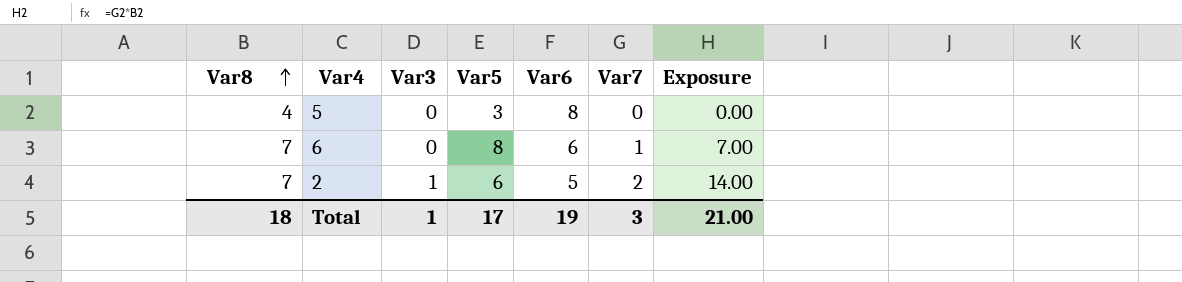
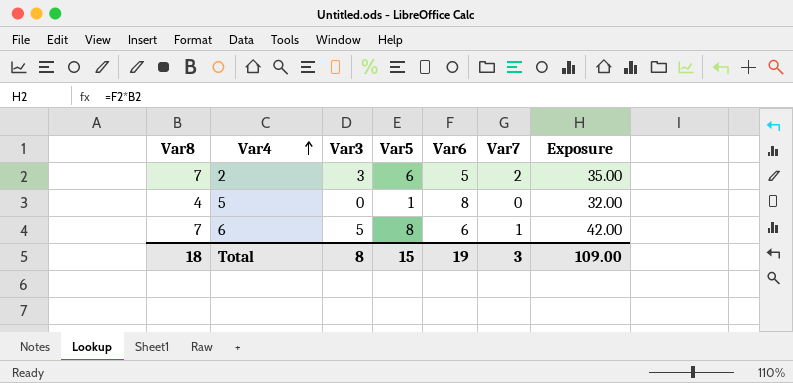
row order: Var8 ascending -> Var4 ascending
column Exposure | formula: [Var8] * [Var7] -> [Var8] * [Var6]
2 | Var3: 1 -> 3
5 | Var5: 3 -> 1
6 | Var3: 0 -> 5
Total | Var3: 1 -> 8
Total | Var5: 17 -> 15
Total | Exposure: 21.00 -> 109.00

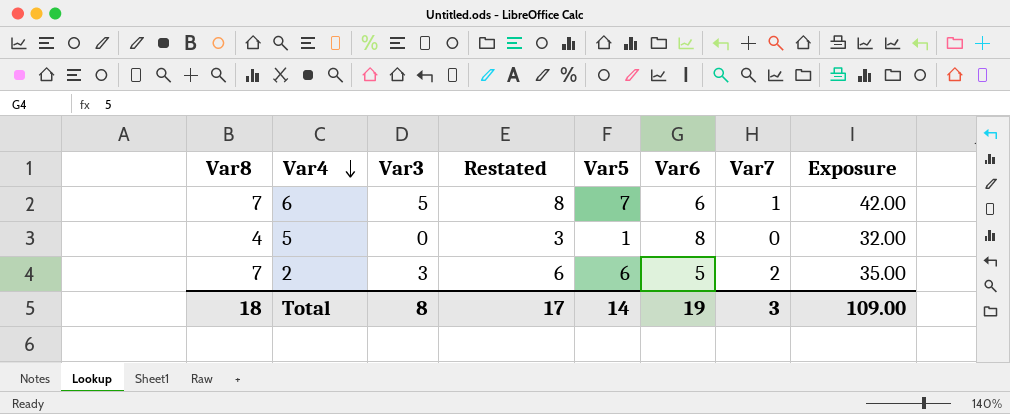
row order: Var4 ascending -> Var4 descending
column Restated | formula: none -> [Var3] + 3
6 | Var5: 8 -> 7
Total | Var5: 15 -> 14

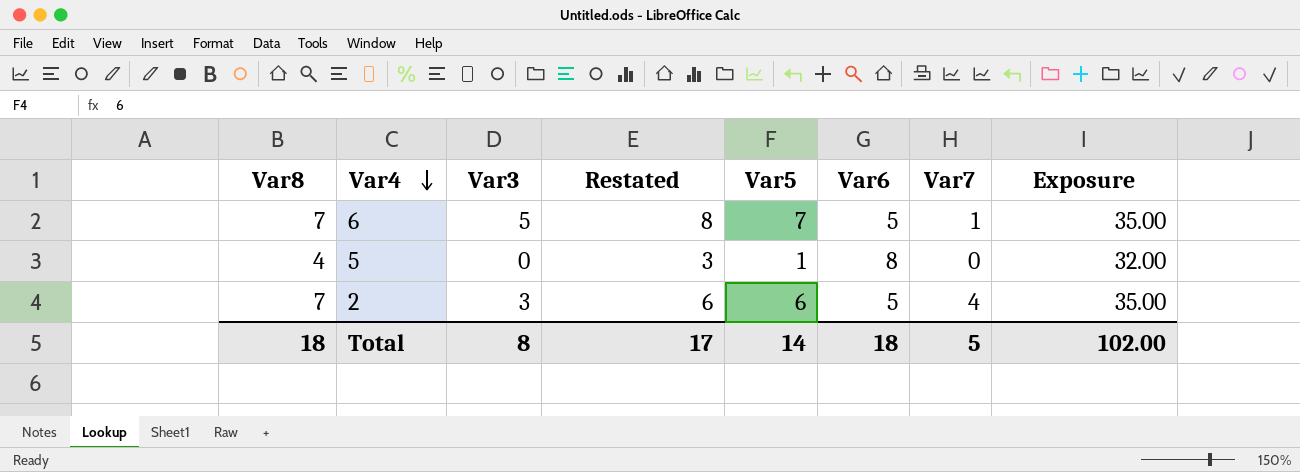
6 | Var6: 6 -> 5
6 | Exposure: 42.00 -> 35.00
2 | Var7: 2 -> 4
Total | Var6: 19 -> 18
Total | Var7: 3 -> 5
Total | Exposure: 109.00 -> 102.00

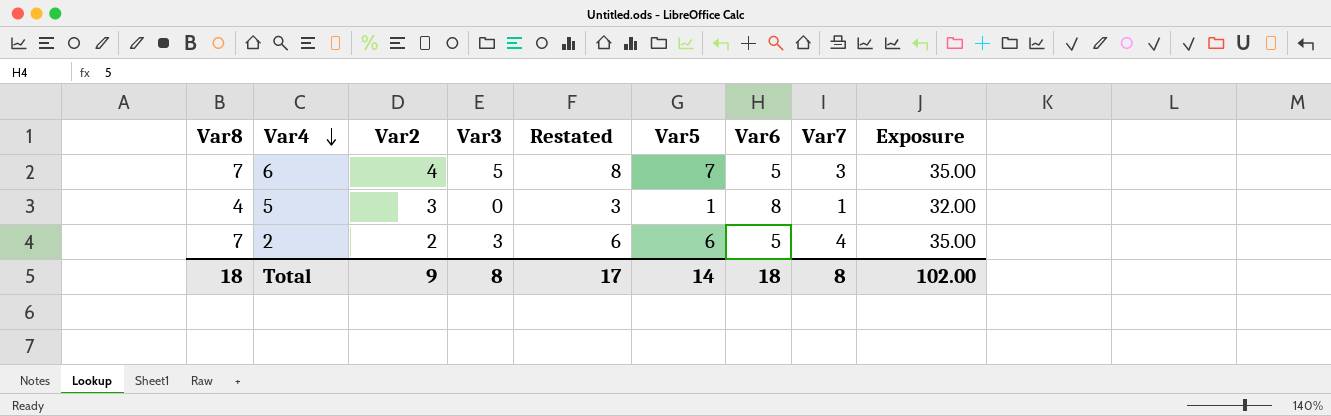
column Var2 | position: none -> 3
6 | Var7: 1 -> 3
5 | Var7: 0 -> 1
Total | Var7: 5 -> 8

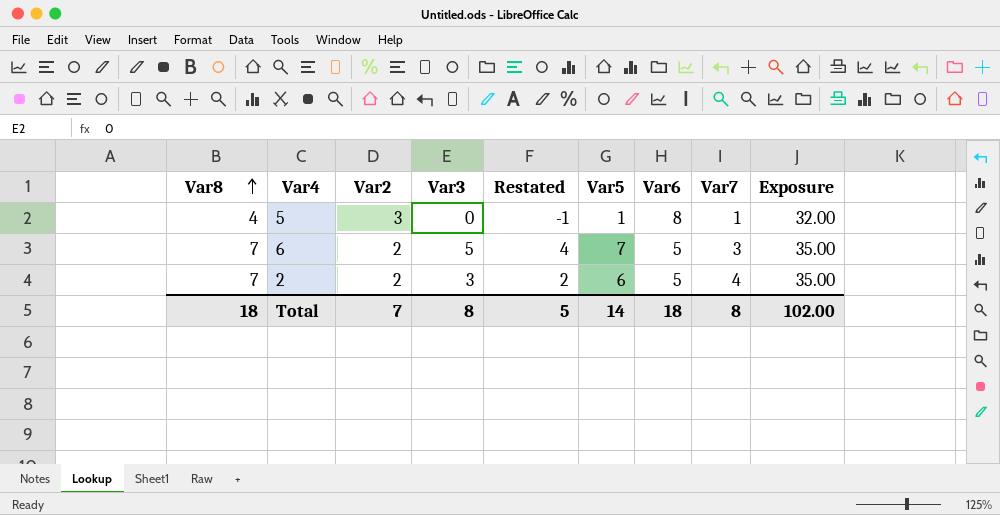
row order: Var4 descending -> Var8 ascending
column Restated | formula: [Var3] + 3 -> [Var3] - 1
6 | Var2: 4 -> 2
Total | Var2: 9 -> 7
Total | Restated: 17 -> 5

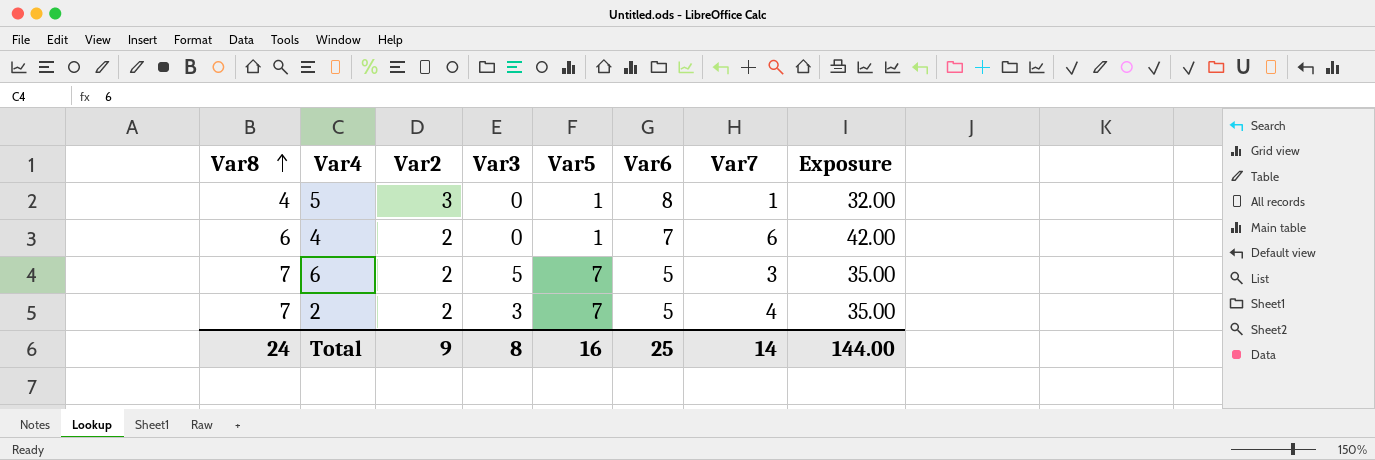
column Restated | formula: [Var3] - 1 -> none
row 4: none -> 6 | 2 | 0 | 1 | 7 | 6 | 42.00
2 | Var5: 6 -> 7
Total | Var8: 18 -> 24
Total | Var2: 7 -> 9
Total | Var5: 14 -> 16
Total | Var6: 18 -> 25
Total | Var7: 8 -> 14
Total | Exposure: 102.00 -> 144.00

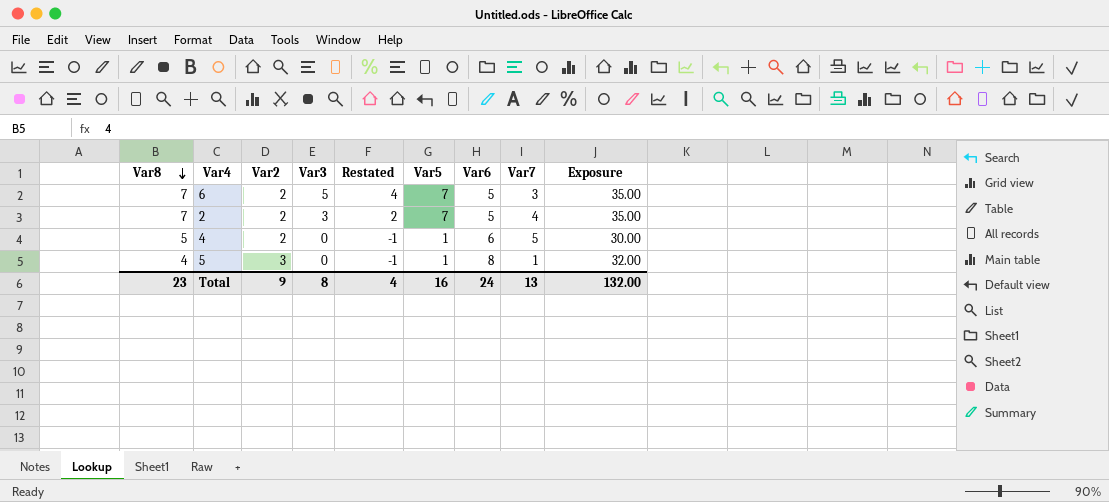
row order: Var8 ascending -> Var8 descending
column Restated | formula: none -> [Var3] - 1
4 | Var8: 6 -> 5
4 | Var6: 7 -> 6
4 | Var7: 6 -> 5
4 | Exposure: 42.00 -> 30.00
Total | Var8: 24 -> 23
Total | Var6: 25 -> 24
Total | Var7: 14 -> 13
Total | Exposure: 144.00 -> 132.00

